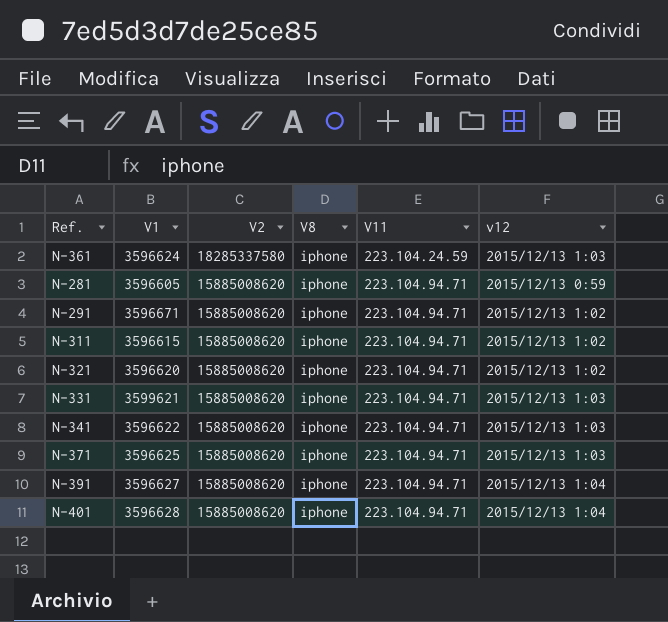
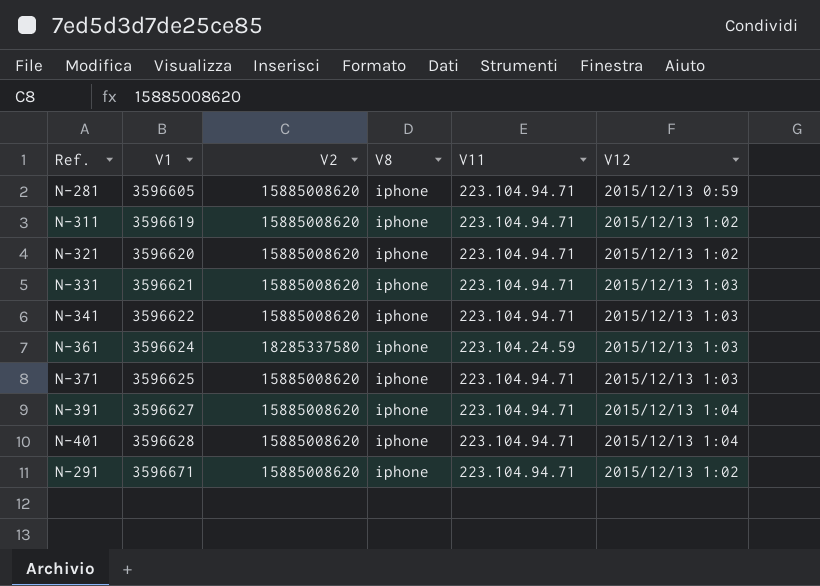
row order: V2 descending -> V1 ascending
column name: v12 -> V12
N-311 | V1: 3596615 -> 3596619
N-331 | V1: 3599621 -> 3596621

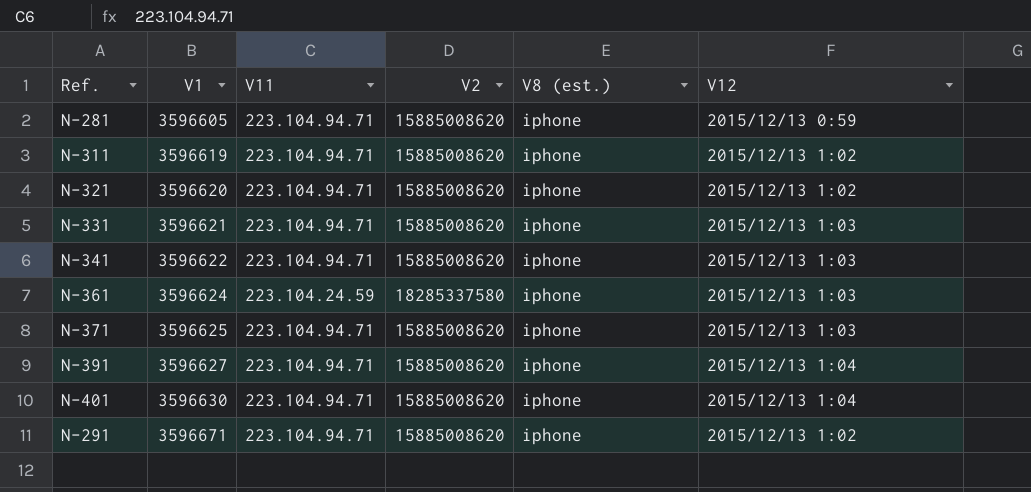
column V11 | position: 5 -> 3
column name: V8 -> V8 (est.)
N-401 | V1: 3596628 -> 3596630

